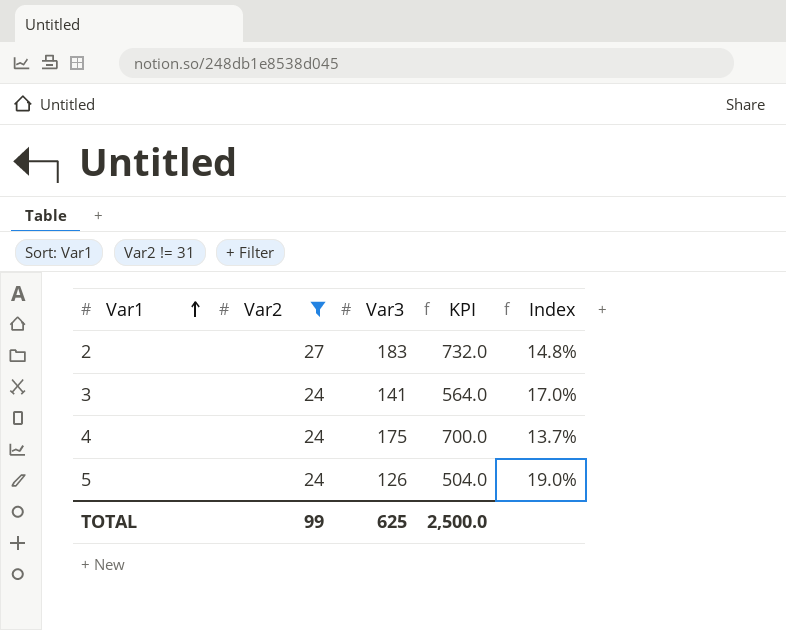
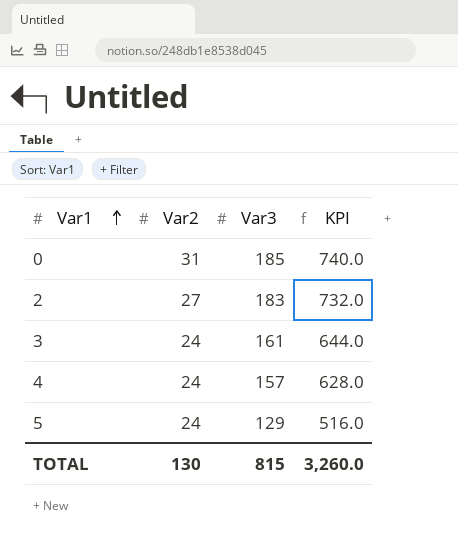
filter: Var2 != 31 -> none
column Index | formula: [Var2] / [Var3] -> none
3 | Var3: 141 -> 161
3 | KPI: 564.0 -> 644.0
4 | Var3: 175 -> 157
4 | KPI: 700.0 -> 628.0
5 | Var3: 126 -> 129
5 | KPI: 504.0 -> 516.0
TOTAL | Var2: 99 -> 130
TOTAL | Var3: 625 -> 815
TOTAL | KPI: 2,500.0 -> 3,260.0

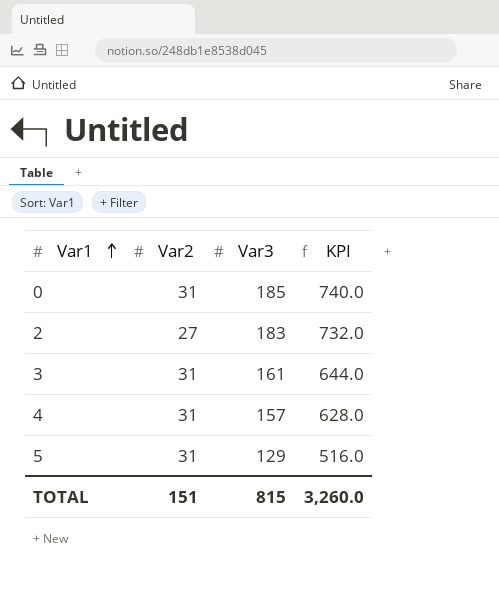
3 | Var2: 24 -> 31
4 | Var2: 24 -> 31
5 | Var2: 24 -> 31
TOTAL | Var2: 130 -> 151

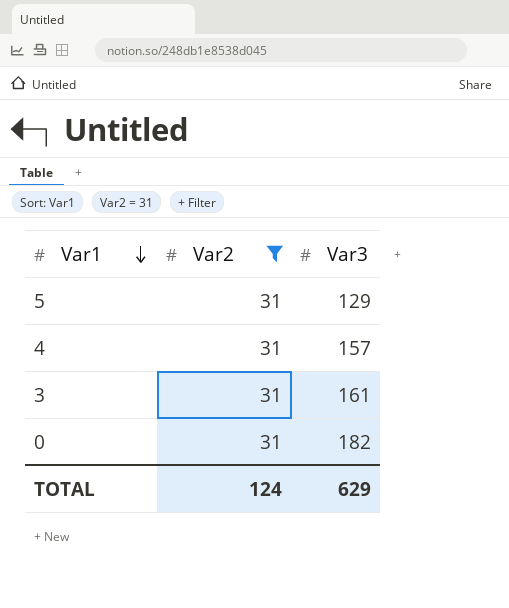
filter: none -> Var2 = 31
row order: Var1 ascending -> Var1 descending
column KPI | formula: [Var3] * 4 -> none
0 | Var3: 185 -> 182
TOTAL | Var2: 151 -> 124
TOTAL | Var3: 815 -> 629

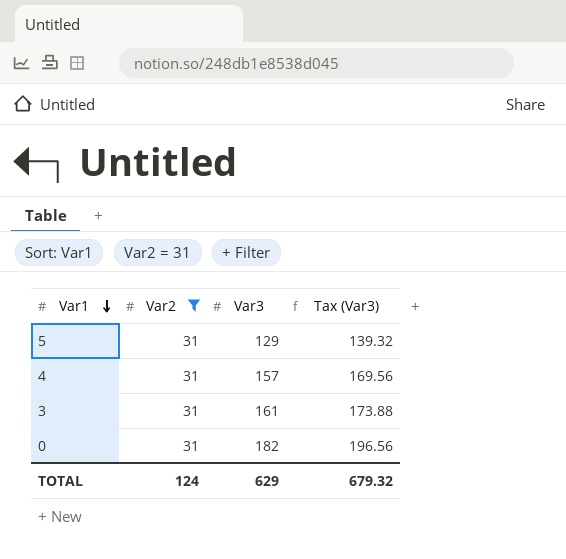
column Tax (Var3) | formula: none -> [Var3] * 1.08

